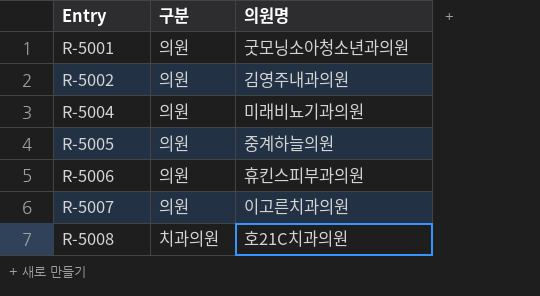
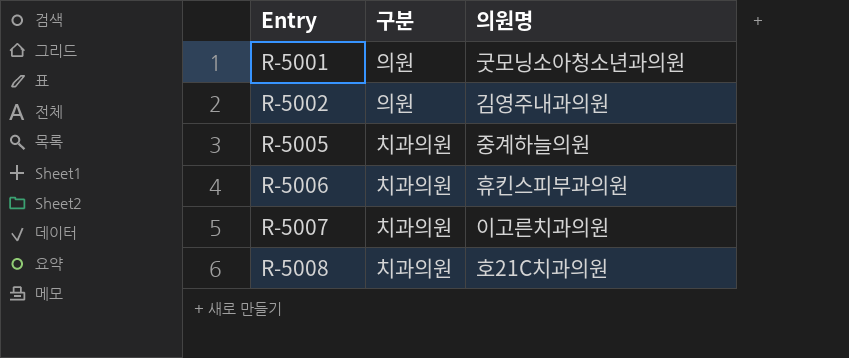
row R-5004: 의원 | 미래비뇨기과의원 -> none
R-5005 | 구분: 의원 -> 치과의원
R-5006 | 구분: 의원 -> 치과의원
R-5007 | 구분: 의원 -> 치과의원

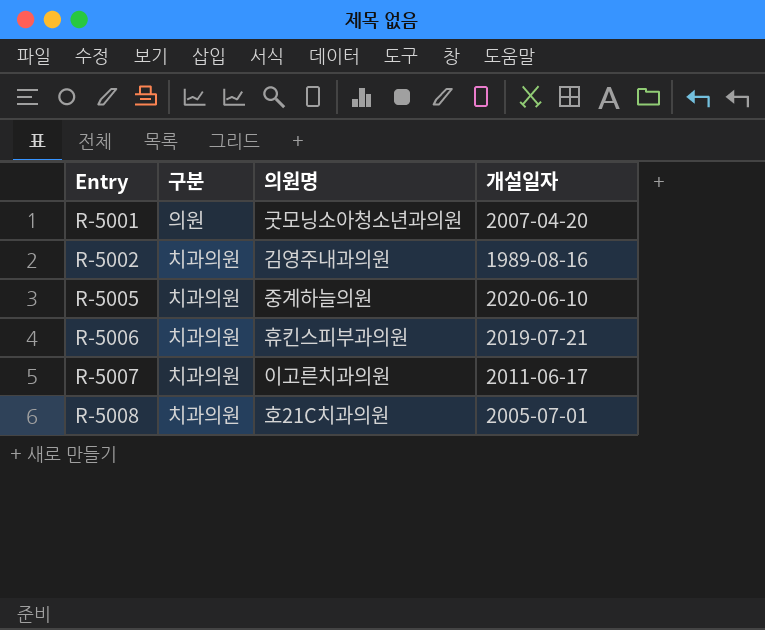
column 개설일자 | position: none -> 4
R-5002 | 구분: 의원 -> 치과의원

